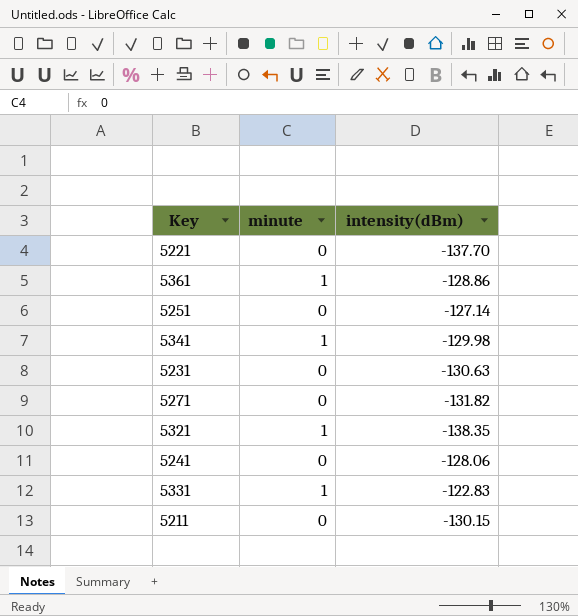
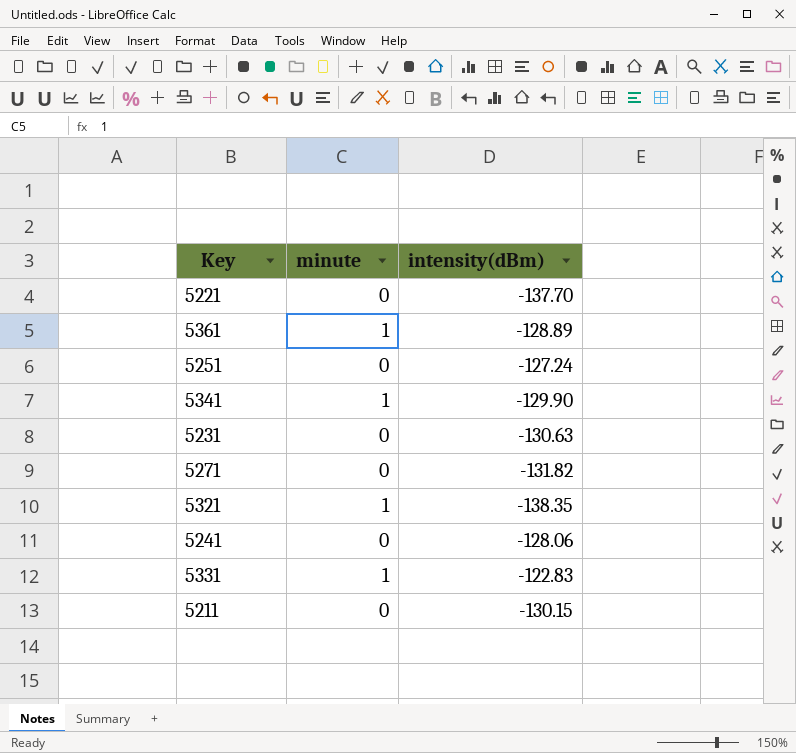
5361 | intensity(dBm): -128.86 -> -128.89
5251 | intensity(dBm): -127.14 -> -127.24
5341 | intensity(dBm): -129.98 -> -129.90

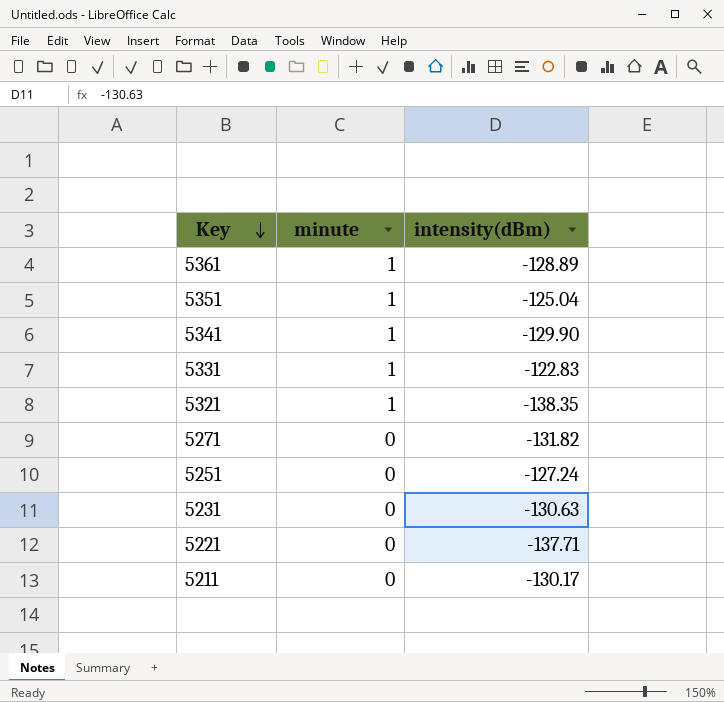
row order: none -> Key descending
row 5241: 0 | -128.06 -> none
row 5351: none -> 1 | -125.04
5221 | intensity(dBm): -137.70 -> -137.71
5211 | intensity(dBm): -130.15 -> -130.17

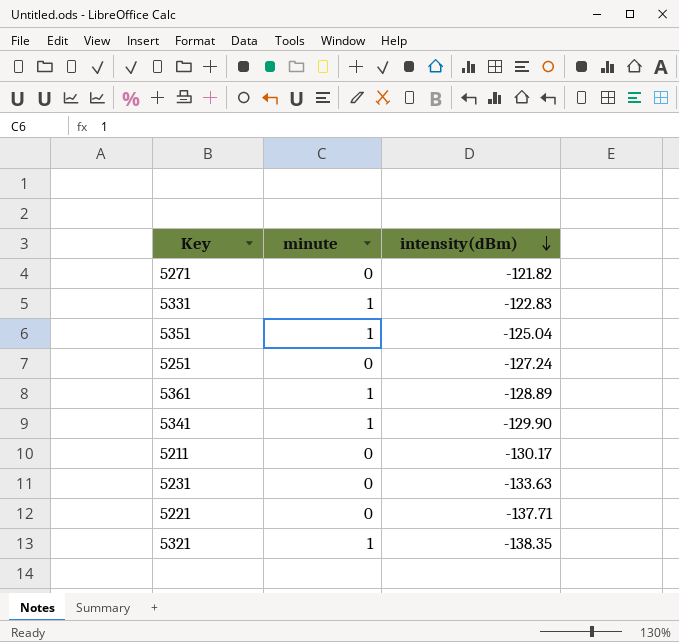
row order: Key descending -> intensity(dBm) descending
5271 | intensity(dBm): -131.82 -> -121.82
5231 | intensity(dBm): -130.63 -> -133.63

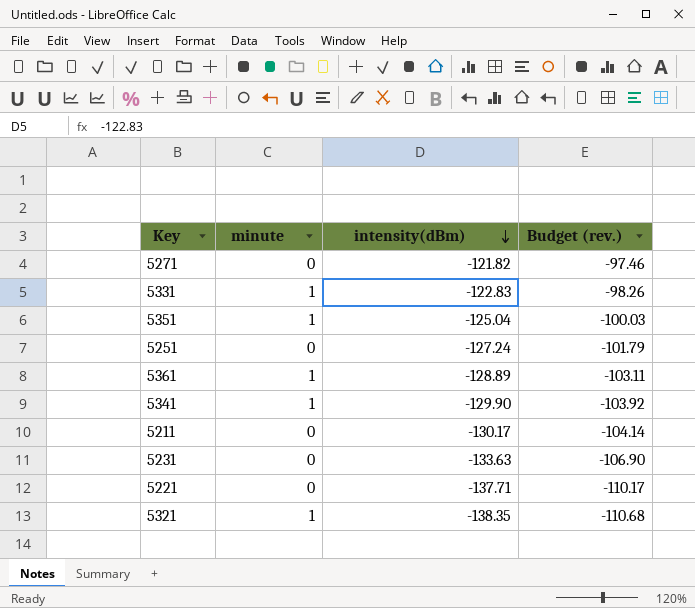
column Budget (rev.) | formula: none -> [intensity(dBm)] * 0.8

